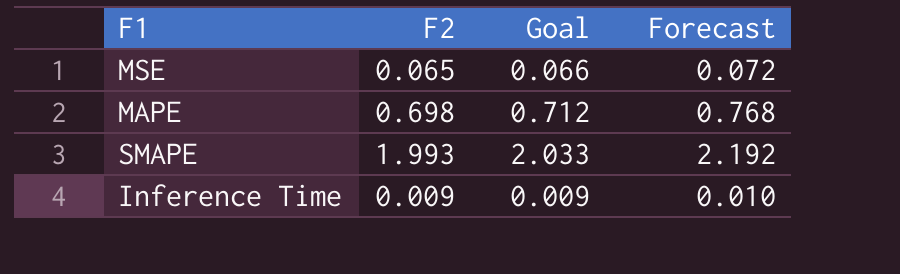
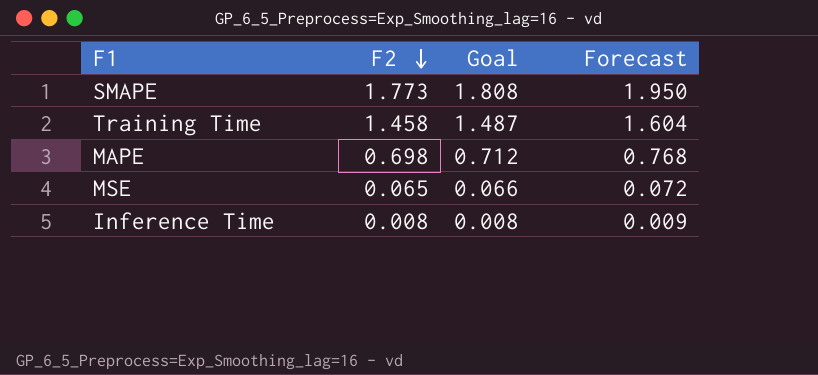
row order: none -> F2 descending
SMAPE | F2: 1.993 -> 1.773
SMAPE | Goal: 2.033 -> 1.808
SMAPE | Forecast: 2.192 -> 1.950
row Training Time: none -> 1.458 | 1.487 | 1.604
Inference Time | F2: 0.009 -> 0.008
Inference Time | Goal: 0.009 -> 0.008
Inference Time | Forecast: 0.010 -> 0.009

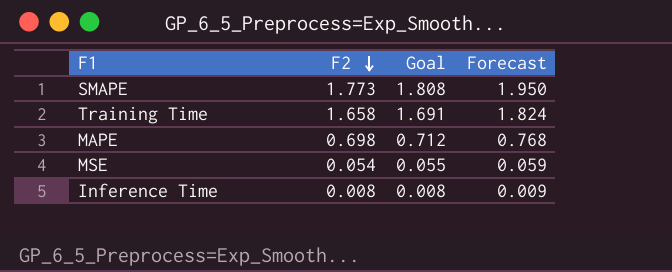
Training Time | F2: 1.458 -> 1.658
Training Time | Goal: 1.487 -> 1.691
Training Time | Forecast: 1.604 -> 1.824
MSE | F2: 0.065 -> 0.054
MSE | Goal: 0.066 -> 0.055
MSE | Forecast: 0.072 -> 0.059

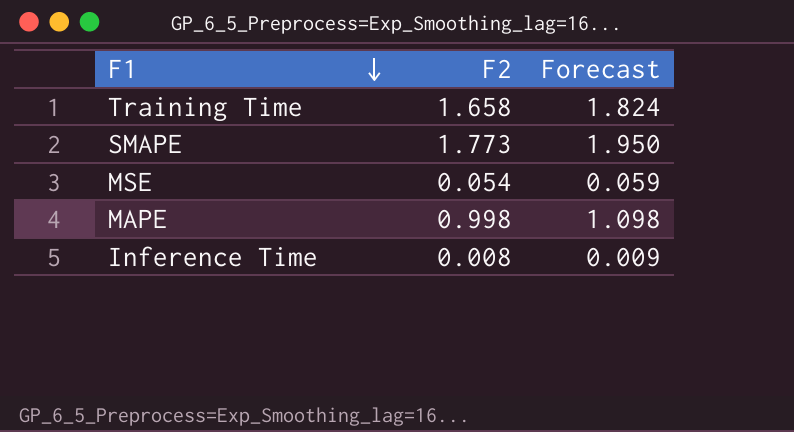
row order: F2 descending -> F1 descending
column Goal | formula: [F2] * 1.02 -> none
MAPE | F2: 0.698 -> 0.998
MAPE | Forecast: 0.768 -> 1.098

